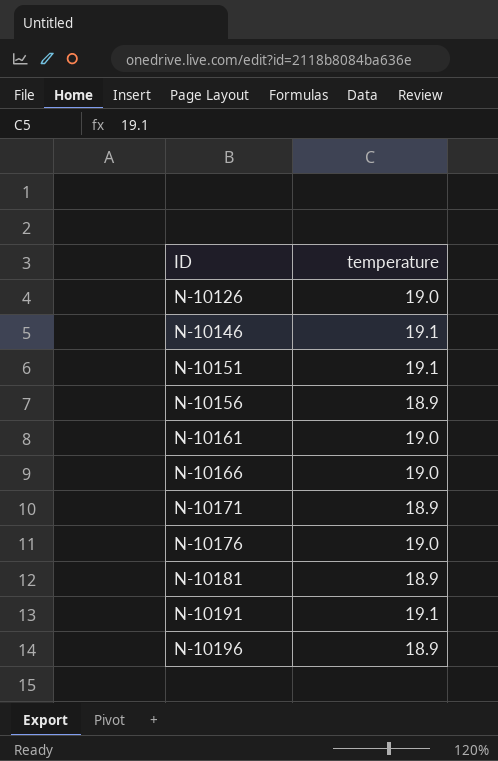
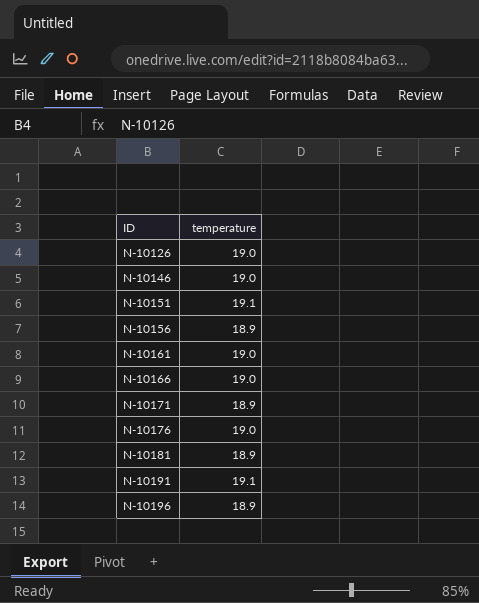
N-10146 | temperature: 19.1 -> 19.0

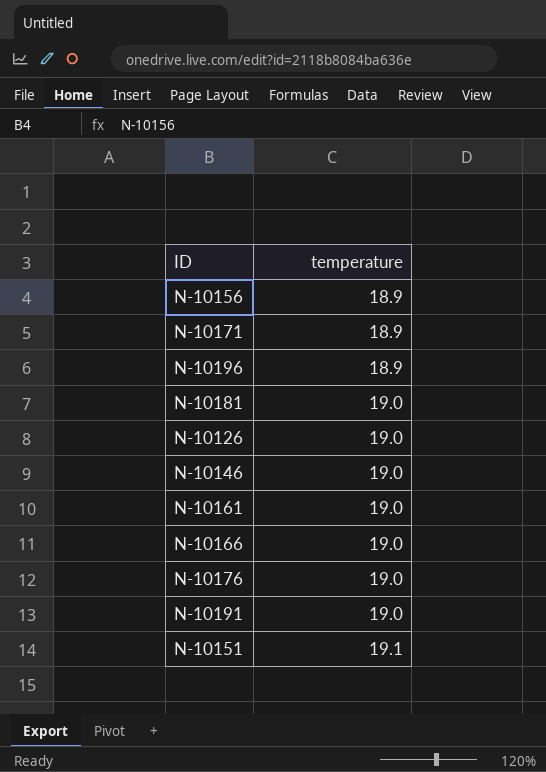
row order: ID ascending -> temperature ascending
N-10181 | temperature: 18.9 -> 19.0
N-10191 | temperature: 19.1 -> 19.0

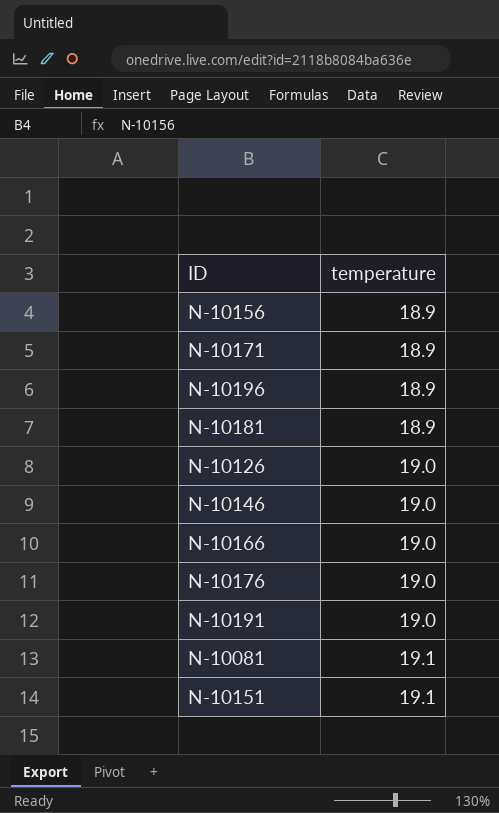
row N-10161: 19.0 -> none
N-10181 | temperature: 19.0 -> 18.9
row N-10081: none -> 19.1

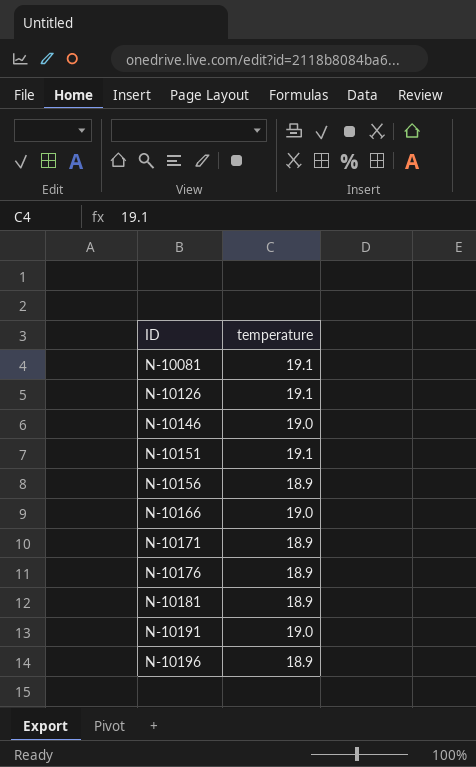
row order: temperature ascending -> ID ascending
N-10126 | temperature: 19.0 -> 19.1
N-10176 | temperature: 19.0 -> 18.9

